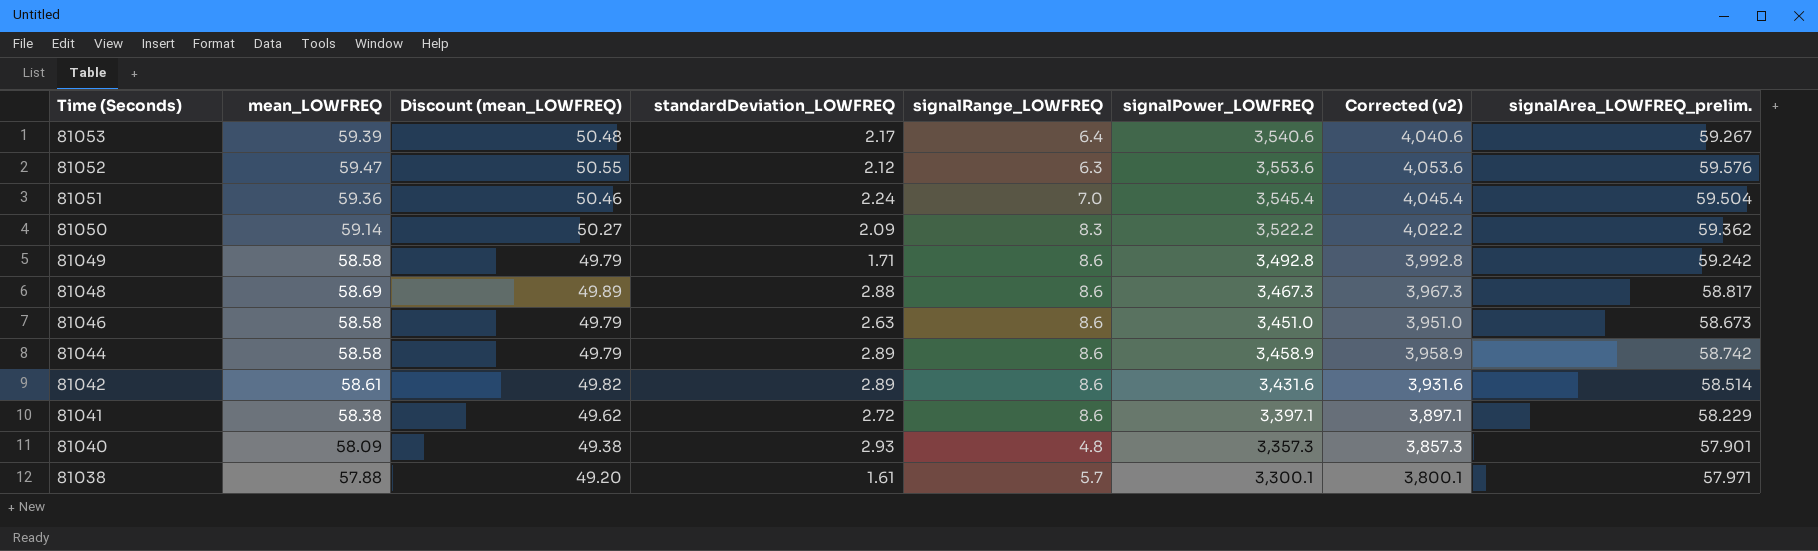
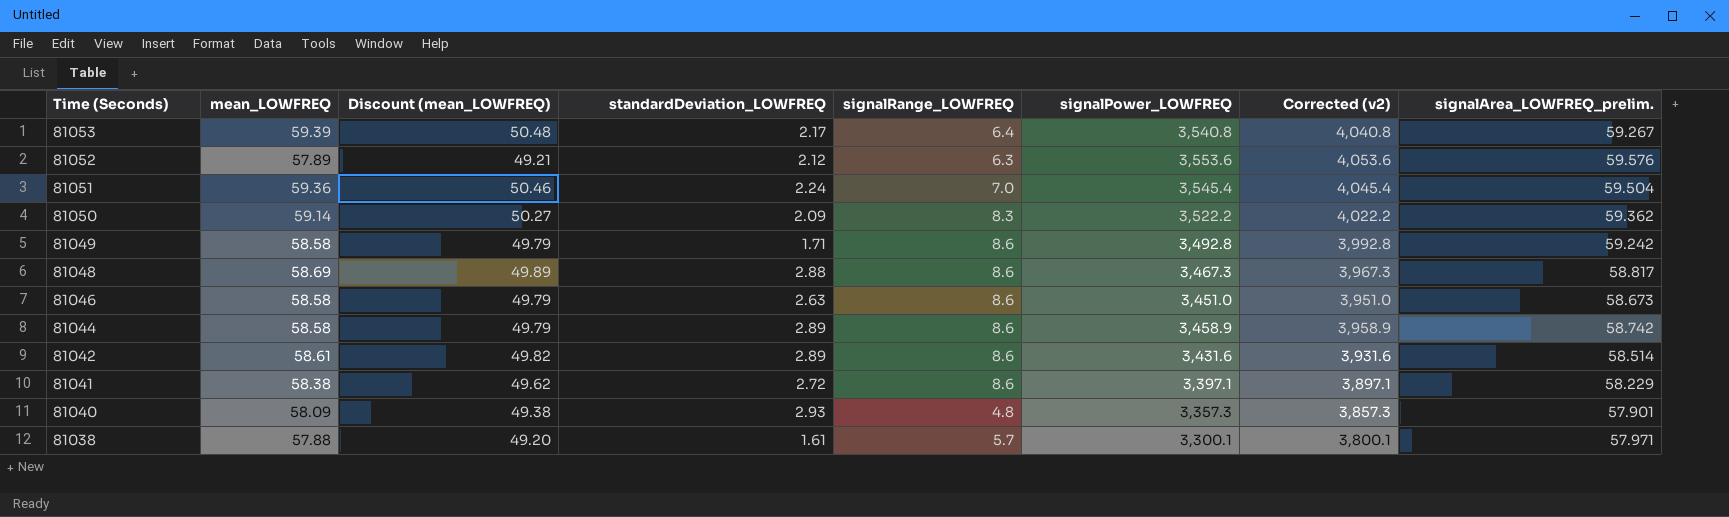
81053 | signalPower_LOWFREQ: 3,540.6 -> 3,540.8
81053 | Corrected (v2): 4,040.6 -> 4,040.8
81052 | mean_LOWFREQ: 59.47 -> 57.89
81052 | Discount (mean_LOWFREQ): 50.55 -> 49.21

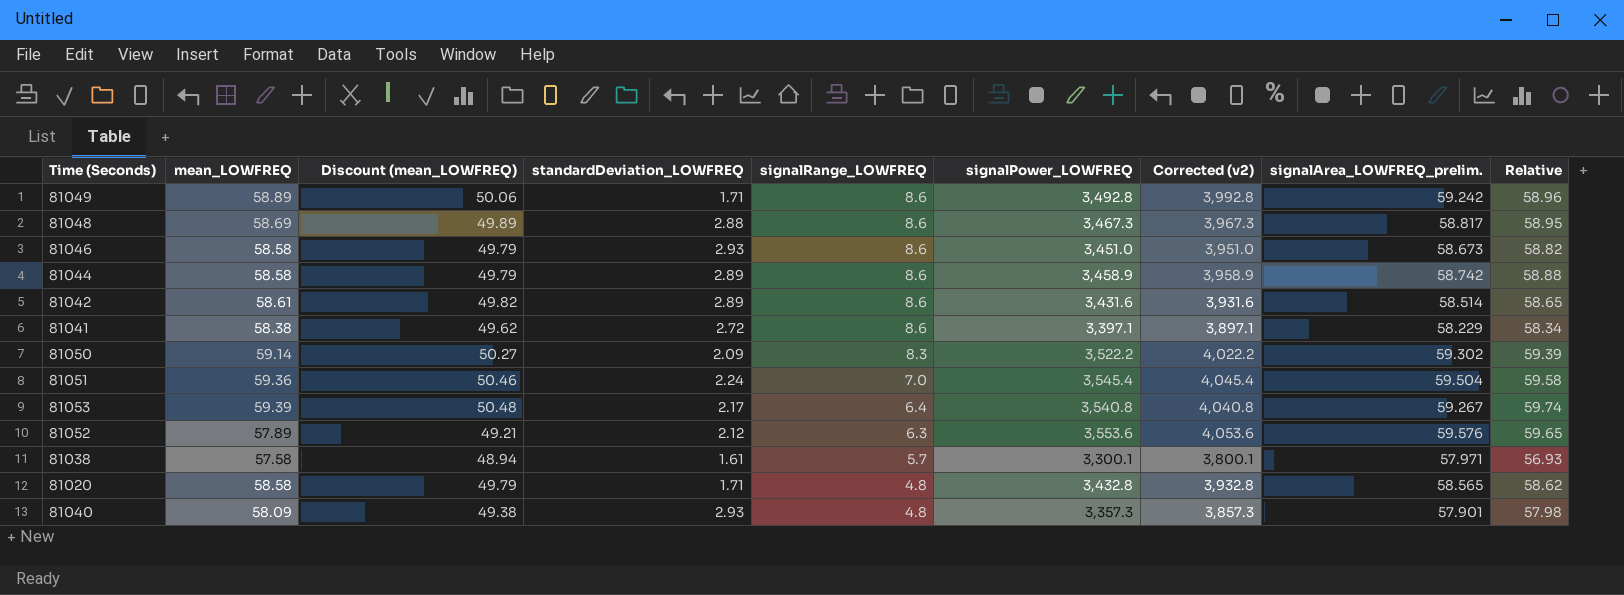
row order: Time (Seconds) descending -> signalRange_LOWFREQ descending
column Relative | formula: none -> [signalPower_LOWFREQ] / [signalArea_LOWFREQ_prelim.]
81049 | mean_LOWFREQ: 58.58 -> 58.89
81049 | Discount (mean_LOWFREQ): 49.79 -> 50.06
81046 | standardDeviation_LOWFREQ: 2.63 -> 2.93
81050 | signalArea_LOWFREQ_prelim.: 59.362 -> 59.302
81038 | mean_LOWFREQ: 57.88 -> 57.58
81038 | Discount (mean_LOWFREQ): 49.20 -> 48.94
row 81020: none -> 58.58 | 49.79 | 1.71 | 4.8 | 3,432.8 | 3,932.8 | 58.565 | 58.62

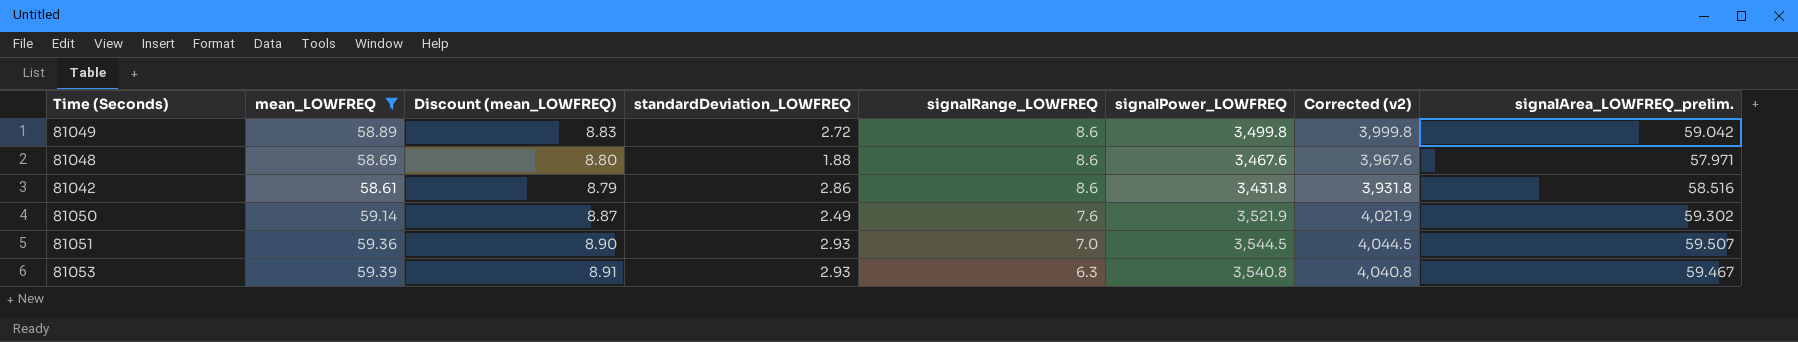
filter: none -> mean_LOWFREQ >= 58.61
column Relative | formula: [signalPower_LOWFREQ] / [signalArea_LOWFREQ_prelim.] -> none
column Discount (mean_LOWFREQ) | formula: [mean_LOWFREQ] * 0.85 -> [mean_LOWFREQ] * 0.15
81049 | standardDeviation_LOWFREQ: 1.71 -> 2.72
81049 | signalPower_LOWFREQ: 3,492.8 -> 3,499.8
81049 | Corrected (v2): 3,992.8 -> 3,999.8
81049 | signalArea_LOWFREQ_prelim.: 59.242 -> 59.042
81048 | standardDeviation_LOWFREQ: 2.88 -> 1.88
81048 | signalPower_LOWFREQ: 3,467.3 -> 3,467.6
81048 | Corrected (v2): 3,967.3 -> 3,967.6
81048 | signalArea_LOWFREQ_prelim.: 58.817 -> 57.971
81042 | standardDeviation_LOWFREQ: 2.89 -> 2.86
81042 | signalPower_LOWFREQ: 3,431.6 -> 3,431.8
81042 | Corrected (v2): 3,931.6 -> 3,931.8
81042 | signalArea_LOWFREQ_prelim.: 58.514 -> 58.516
81050 | standardDeviation_LOWFREQ: 2.09 -> 2.49
81050 | signalRange_LOWFREQ: 8.3 -> 7.6
81050 | signalPower_LOWFREQ: 3,522.2 -> 3,521.9
81050 | Corrected (v2): 4,022.2 -> 4,021.9
81051 | standardDeviation_LOWFREQ: 2.24 -> 2.93
81051 | signalPower_LOWFREQ: 3,545.4 -> 3,544.5
81051 | Corrected (v2): 4,045.4 -> 4,044.5
81051 | signalArea_LOWFREQ_prelim.: 59.504 -> 59.507
81053 | standardDeviation_LOWFREQ: 2.17 -> 2.93
81053 | signalRange_LOWFREQ: 6.4 -> 6.3
81053 | signalArea_LOWFREQ_prelim.: 59.267 -> 59.467

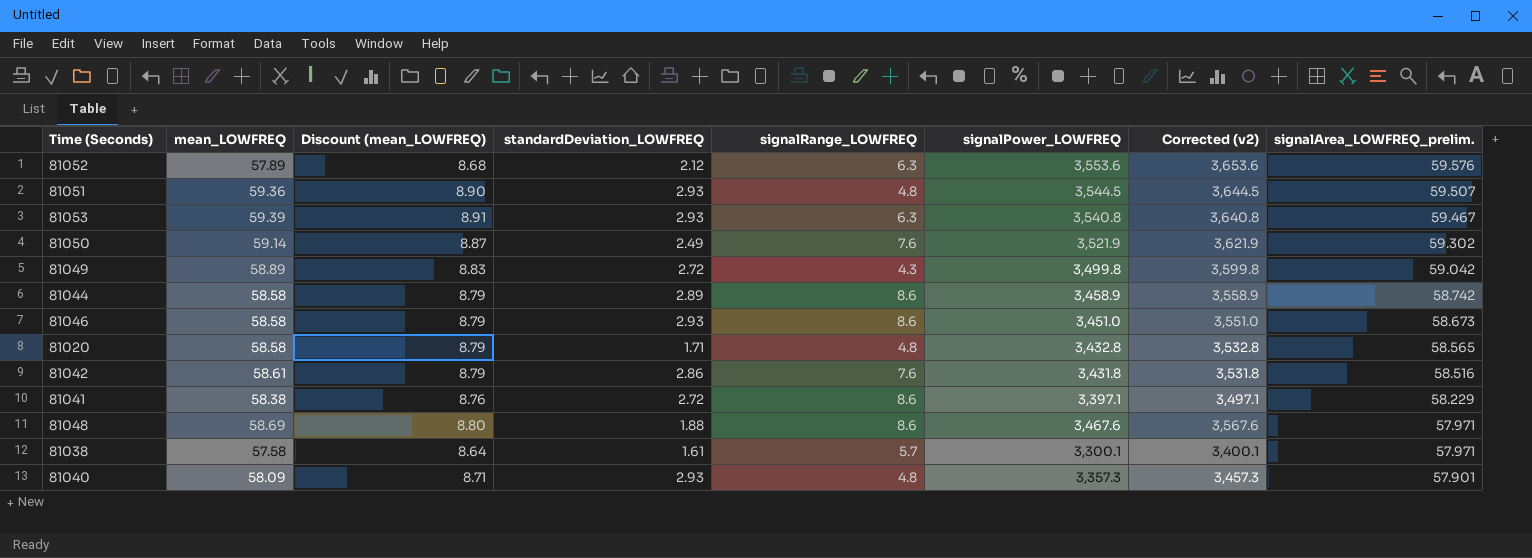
filter: mean_LOWFREQ >= 58.61 -> none
row order: signalRange_LOWFREQ descending -> signalArea_LOWFREQ_prelim. descending
column Corrected (v2) | formula: [signalPower_LOWFREQ] + 500 -> [signalPower_LOWFREQ] + 100
81051 | signalRange_LOWFREQ: 7.0 -> 4.8
81049 | signalRange_LOWFREQ: 8.6 -> 4.3
81042 | signalRange_LOWFREQ: 8.6 -> 7.6

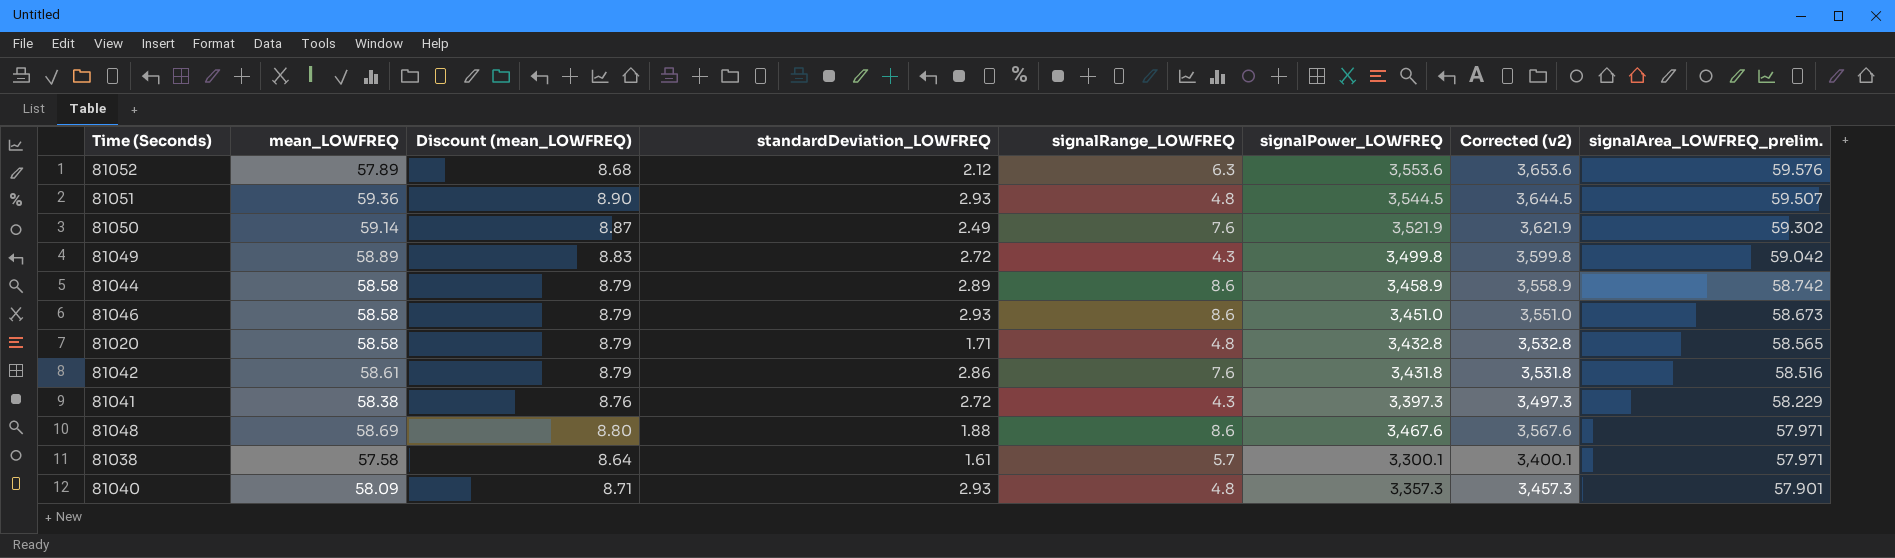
row 81053: 59.39 | 8.91 | 2.93 | 6.3 | 3,540.8 | 3,640.8 | 59.467 -> none
81041 | signalRange_LOWFREQ: 8.6 -> 4.3
81041 | signalPower_LOWFREQ: 3,397.1 -> 3,397.3
81041 | Corrected (v2): 3,497.1 -> 3,497.3

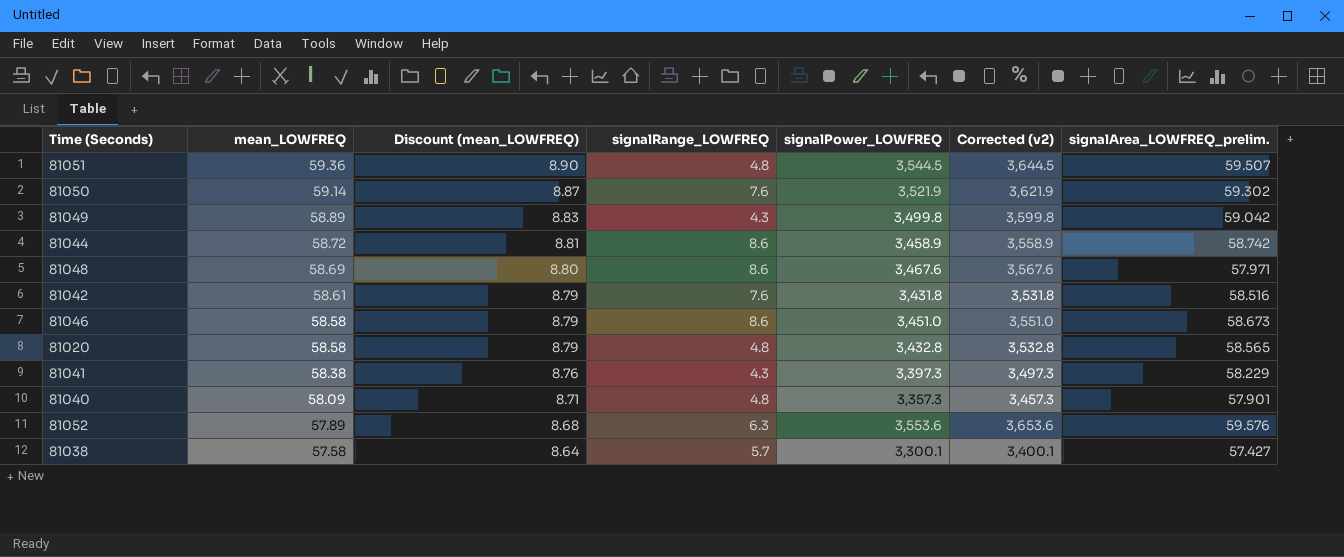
row order: signalArea_LOWFREQ_prelim. descending -> mean_LOWFREQ descending
column standardDeviation_LOWFREQ | position: 4 -> none
81044 | mean_LOWFREQ: 58.58 -> 58.72
81044 | Discount (mean_LOWFREQ): 8.79 -> 8.81
81038 | signalArea_LOWFREQ_prelim.: 57.971 -> 57.427

